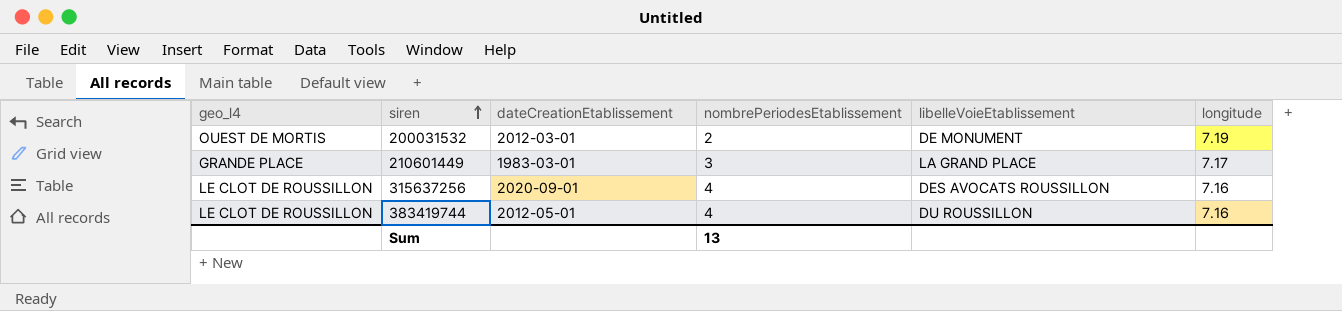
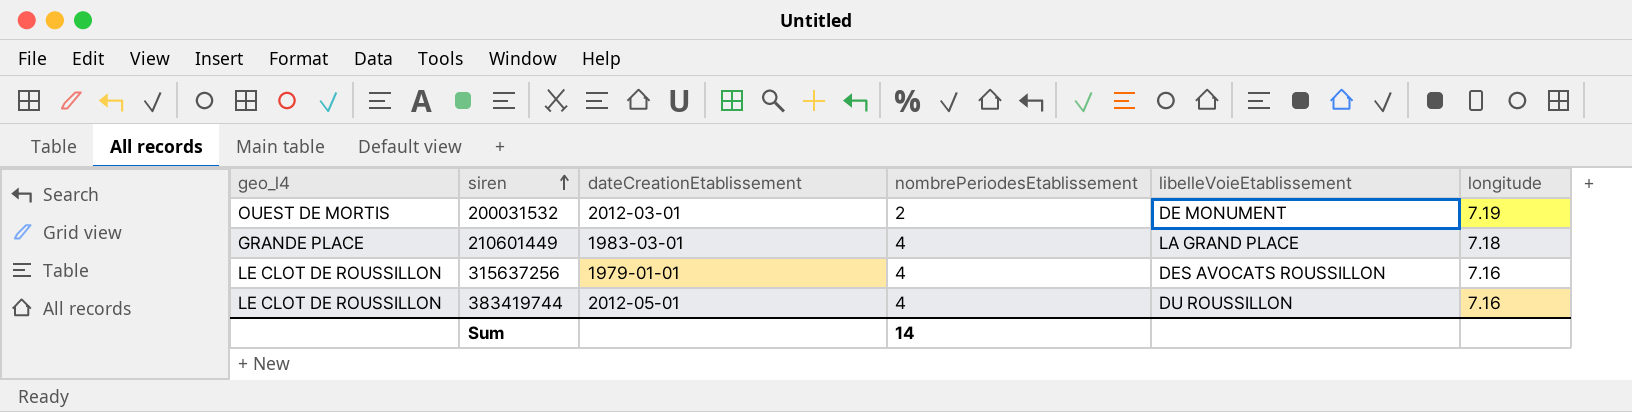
210601449 | nombrePeriodesEtablissement: 3 -> 4
210601449 | longitude: 7.17 -> 7.18
315637256 | dateCreationEtablissement: 2020-09-01 -> 1979-01-01
Sum | nombrePeriodesEtablissement: 13 -> 14

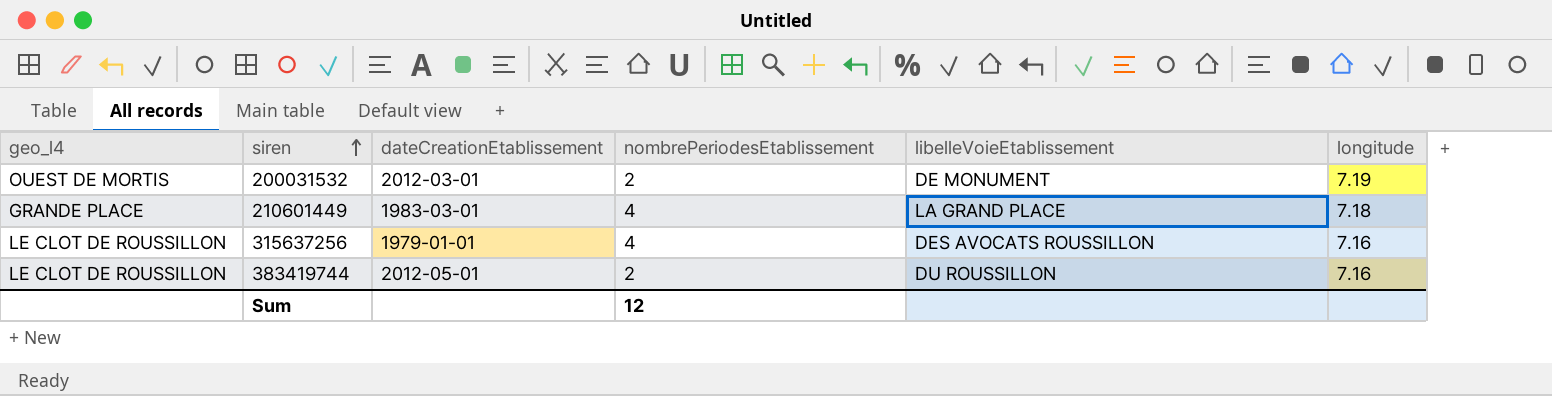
383419744 | nombrePeriodesEtablissement: 4 -> 2
Sum | nombrePeriodesEtablissement: 14 -> 12

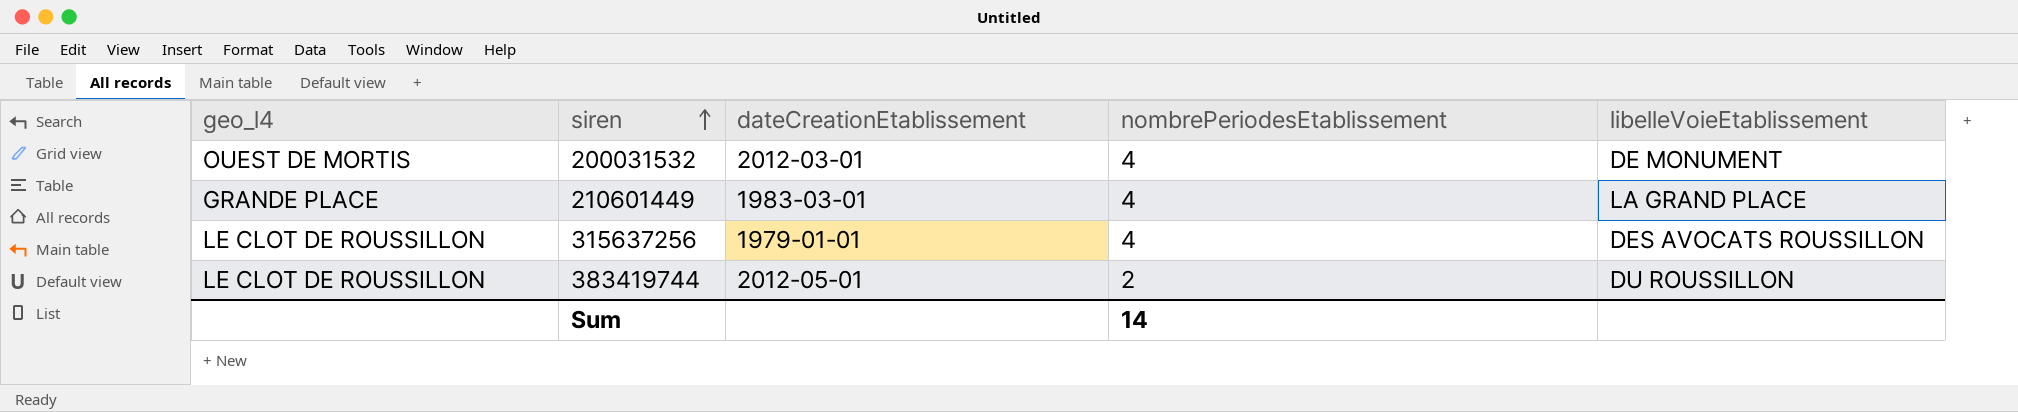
column longitude | position: 6 -> none
200031532 | nombrePeriodesEtablissement: 2 -> 4
Sum | nombrePeriodesEtablissement: 12 -> 14

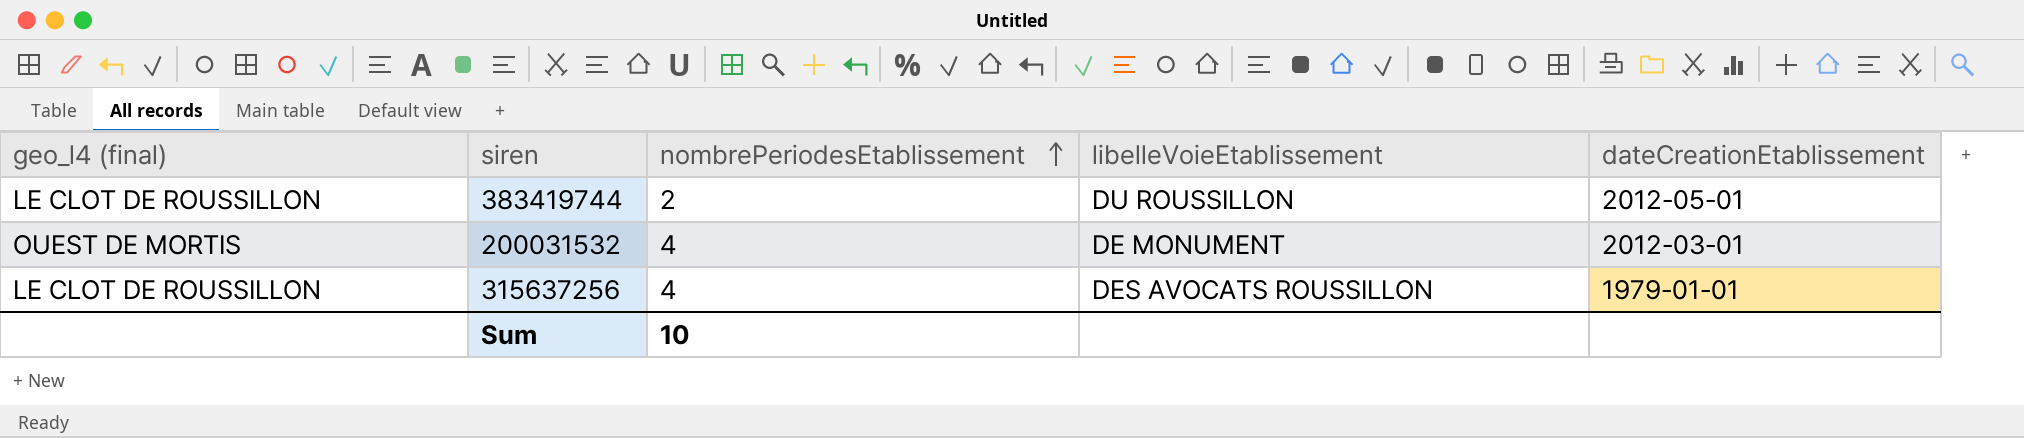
row order: siren ascending -> nombrePeriodesEtablissement ascending
column name: geo_l4 -> geo_l4 (final)
column dateCreationEtablissement | position: 3 -> 5
row 210601449: GRANDE PLACE | 1983-03-01 | 4 | LA GRAND PLACE -> none
Sum | nombrePeriodesEtablissement: 14 -> 10

